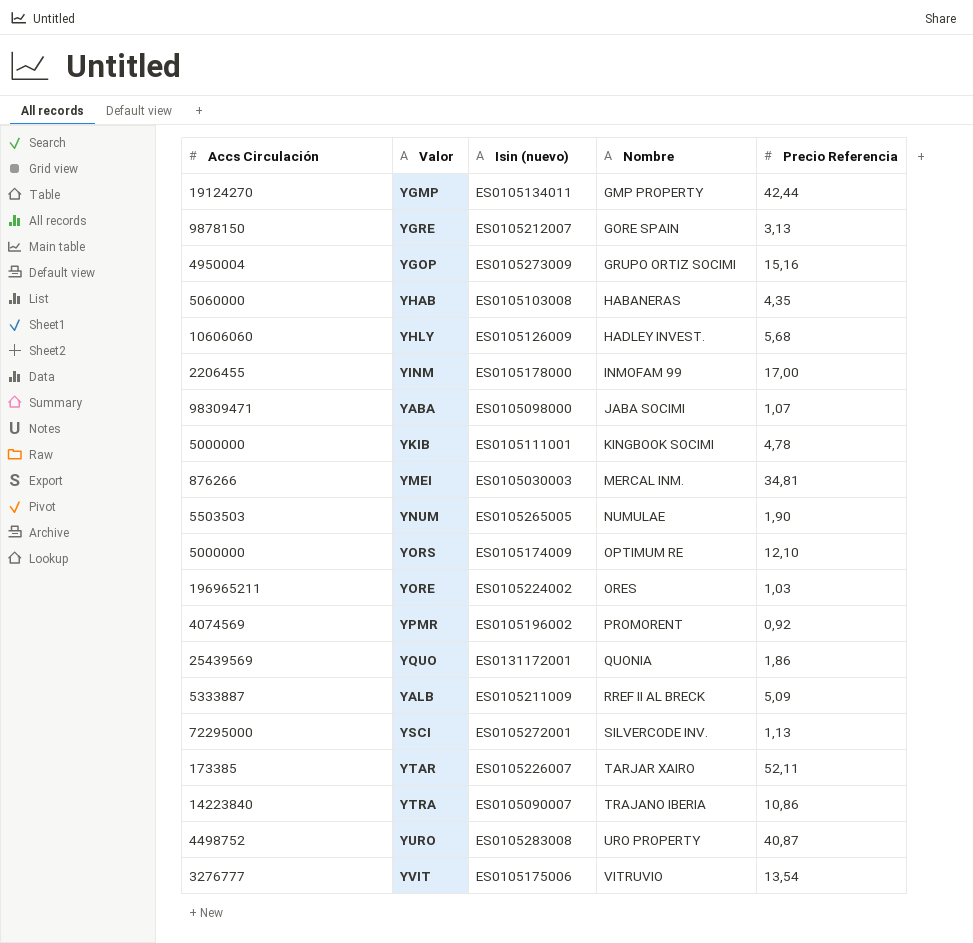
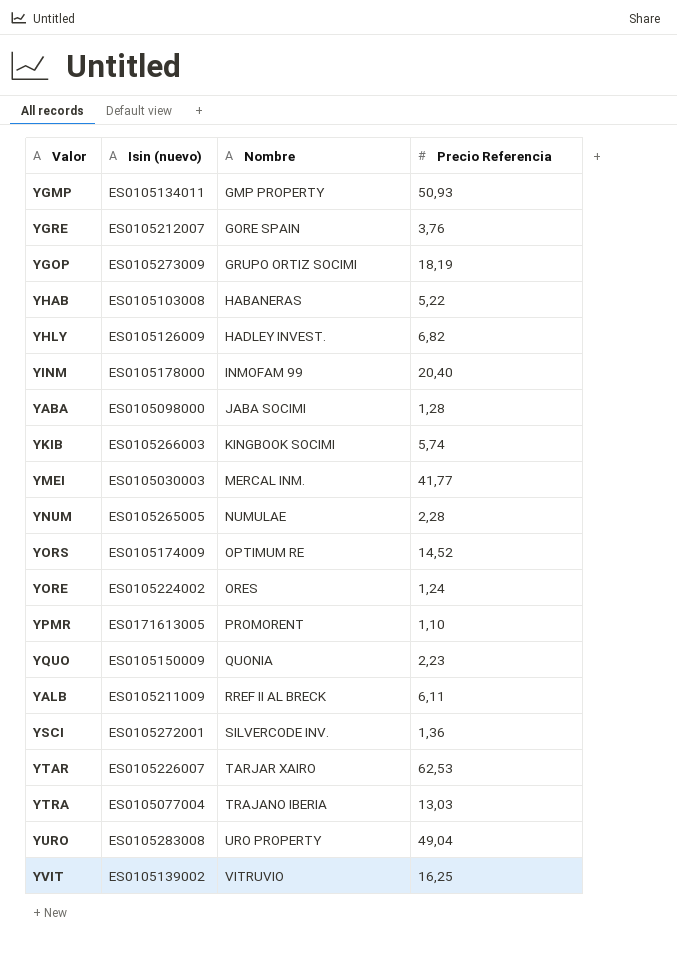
column Accs Circulación | position: 1 -> none
YGMP | Precio Referencia: 42,44 -> 50,93
YGRE | Precio Referencia: 3,13 -> 3,76
YGOP | Precio Referencia: 15,16 -> 18,19
YHAB | Precio Referencia: 4,35 -> 5,22
YHLY | Precio Referencia: 5,68 -> 6,82
YINM | Precio Referencia: 17,00 -> 20,40
YABA | Precio Referencia: 1,07 -> 1,28
YKIB | Isin (nuevo): ES0105111001 -> ES0105266003
YKIB | Precio Referencia: 4,78 -> 5,74
YMEI | Precio Referencia: 34,81 -> 41,77
YNUM | Precio Referencia: 1,90 -> 2,28
YORS | Precio Referencia: 12,10 -> 14,52
YORE | Precio Referencia: 1,03 -> 1,24
YPMR | Isin (nuevo): ES0105196002 -> ES0171613005
YPMR | Precio Referencia: 0,92 -> 1,10
YQUO | Isin (nuevo): ES0131172001 -> ES0105150009
YQUO | Precio Referencia: 1,86 -> 2,23
YALB | Precio Referencia: 5,09 -> 6,11
YSCI | Precio Referencia: 1,13 -> 1,36
YTAR | Precio Referencia: 52,11 -> 62,53
YTRA | Isin (nuevo): ES0105090007 -> ES0105077004
YTRA | Precio Referencia: 10,86 -> 13,03
YURO | Precio Referencia: 40,87 -> 49,04
YVIT | Isin (nuevo): ES0105175006 -> ES0105139002
YVIT | Precio Referencia: 13,54 -> 16,25

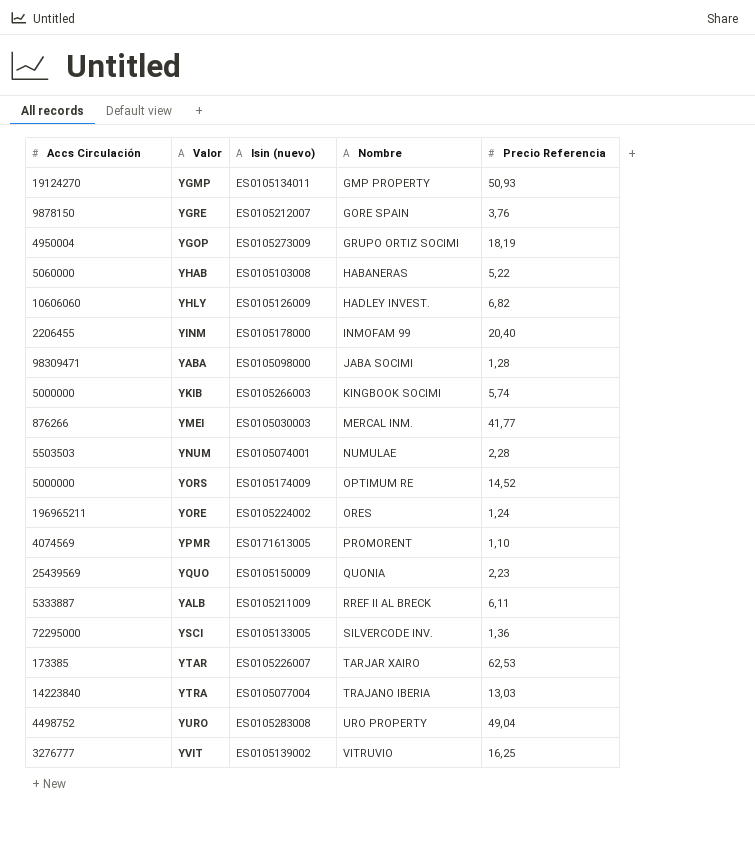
column Accs Circulación | position: none -> 1
YNUM | Isin (nuevo): ES0105265005 -> ES0105074001
YSCI | Isin (nuevo): ES0105272001 -> ES0105133005

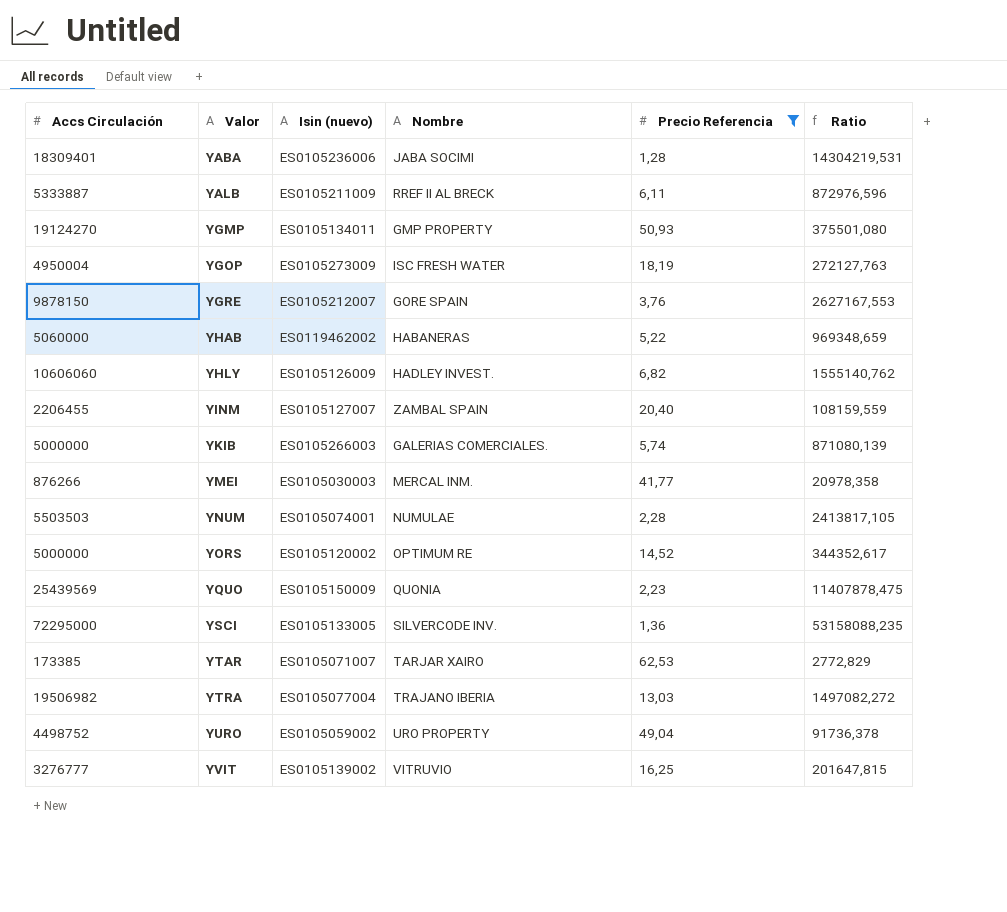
filter: none -> Precio Referencia >= 1,28
row order: Nombre ascending -> Valor ascending
column Ratio | formula: none -> [Accs Circulación] / [Precio Referencia]
YABA | Accs Circulación: 98309471 -> 18309401
YABA | Isin (nuevo): ES0105098000 -> ES0105236006
YGOP | Nombre: GRUPO ORTIZ SOCIMI -> ISC FRESH WATER
YHAB | Isin (nuevo): ES0105103008 -> ES0119462002
YINM | Isin (nuevo): ES0105178000 -> ES0105127007
YINM | Nombre: INMOFAM 99 -> ZAMBAL SPAIN
YKIB | Nombre: KINGBOOK SOCIMI -> GALERIAS COMERCIALES.
YORS | Isin (nuevo): ES0105174009 -> ES0105120002
YTAR | Isin (nuevo): ES0105226007 -> ES0105071007
YTRA | Accs Circulación: 14223840 -> 19506982
YURO | Isin (nuevo): ES0105283008 -> ES0105059002

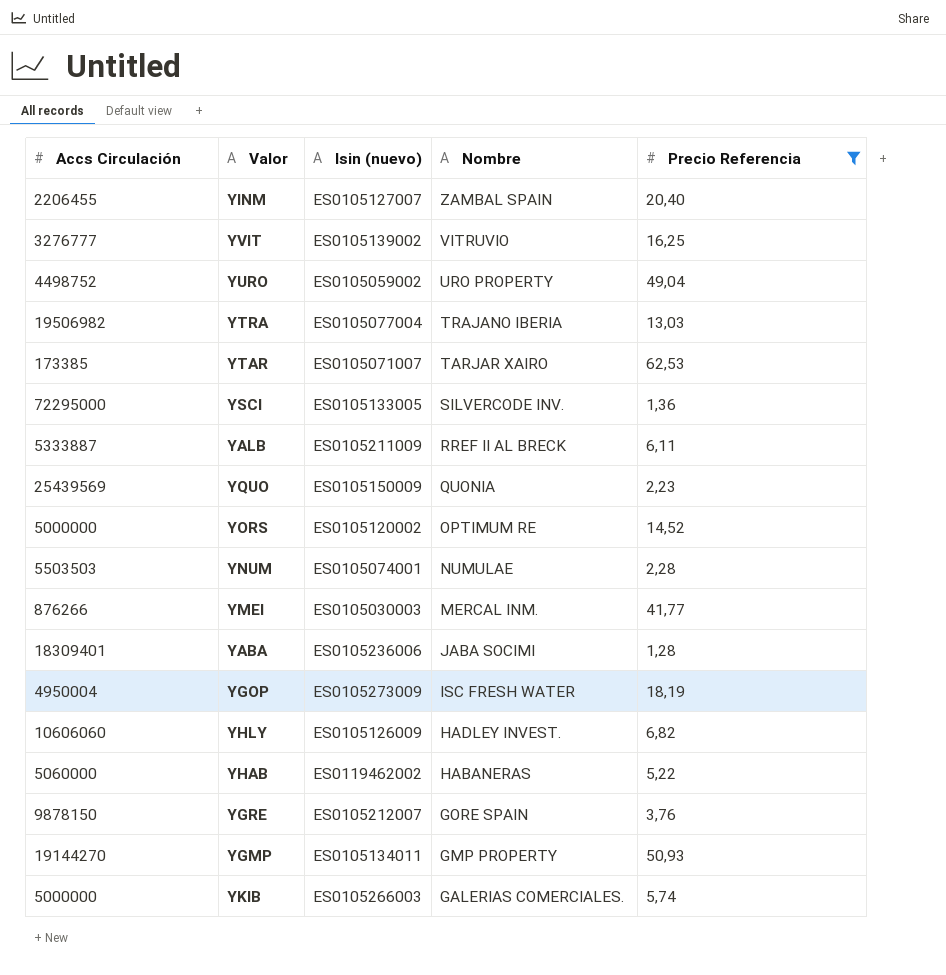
row order: Valor ascending -> Nombre descending
column Ratio | formula: [Accs Circulación] / [Precio Referencia] -> none
YGMP | Accs Circulación: 19124270 -> 19144270

